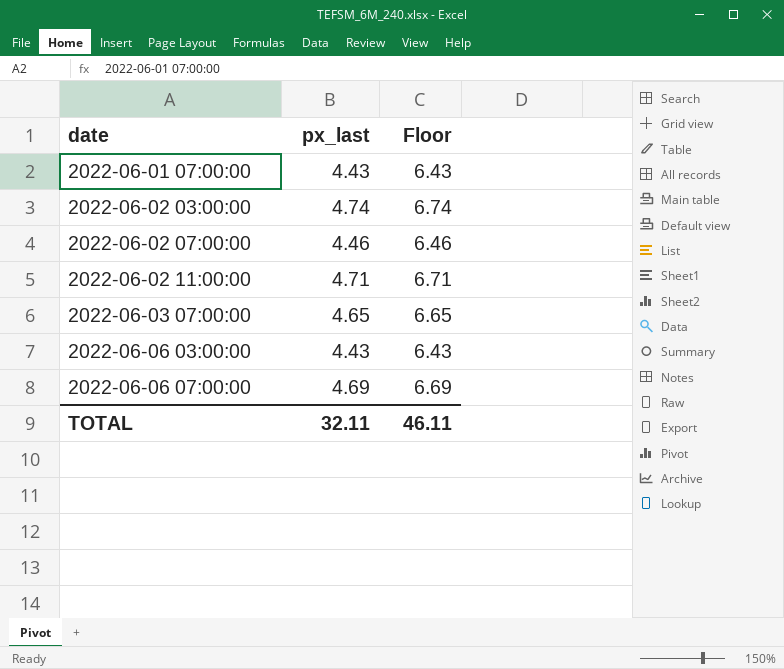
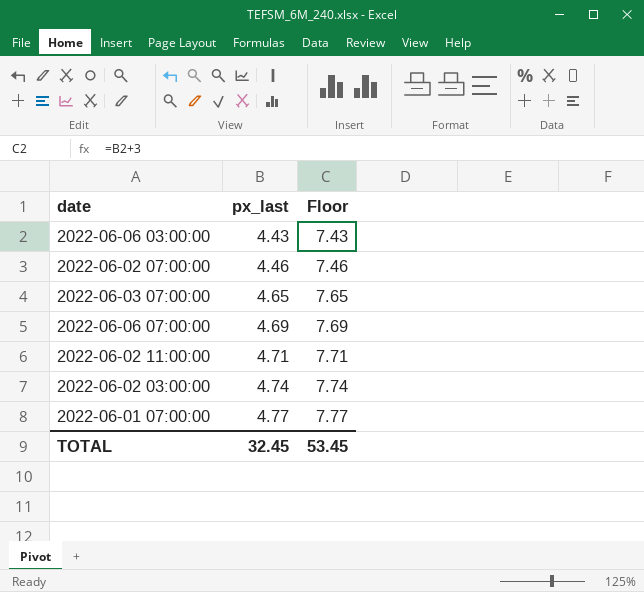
row order: date ascending -> px_last ascending
column Floor | formula: [px_last] + 2 -> [px_last] + 3
2022-06-01 07:00:00 | px_last: 4.43 -> 4.77
TOTAL | px_last: 32.11 -> 32.45
TOTAL | Floor: 46.11 -> 53.45

